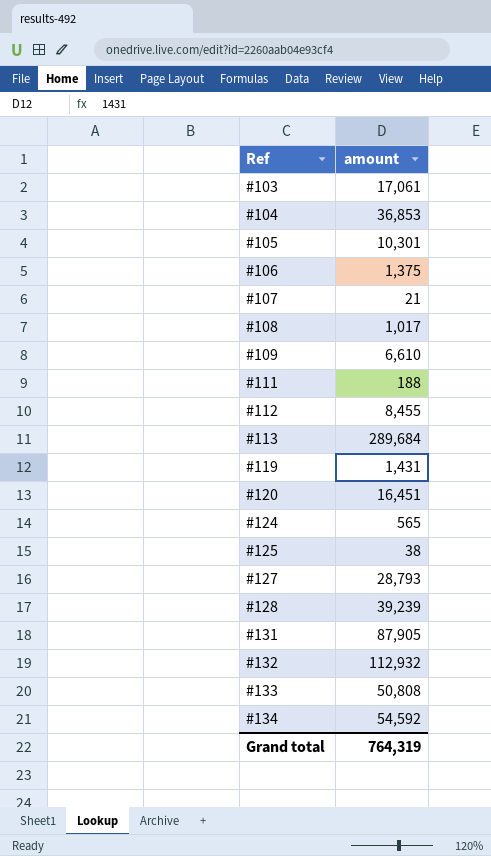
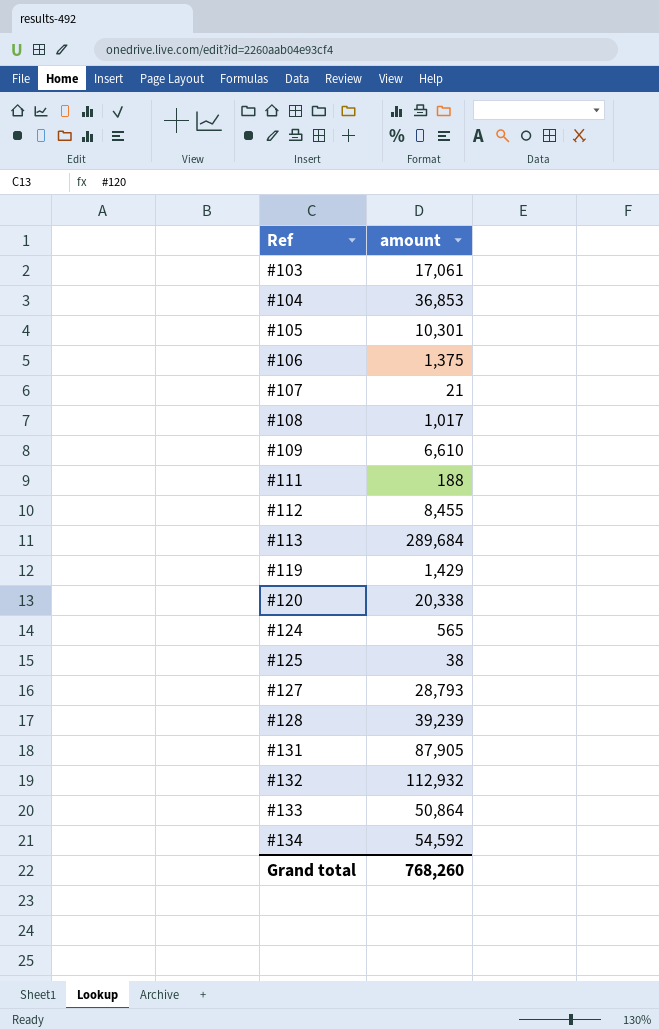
#119 | amount: 1,431 -> 1,429
#120 | amount: 16,451 -> 20,338
#133 | amount: 50,808 -> 50,864
Grand total | amount: 764,319 -> 768,260

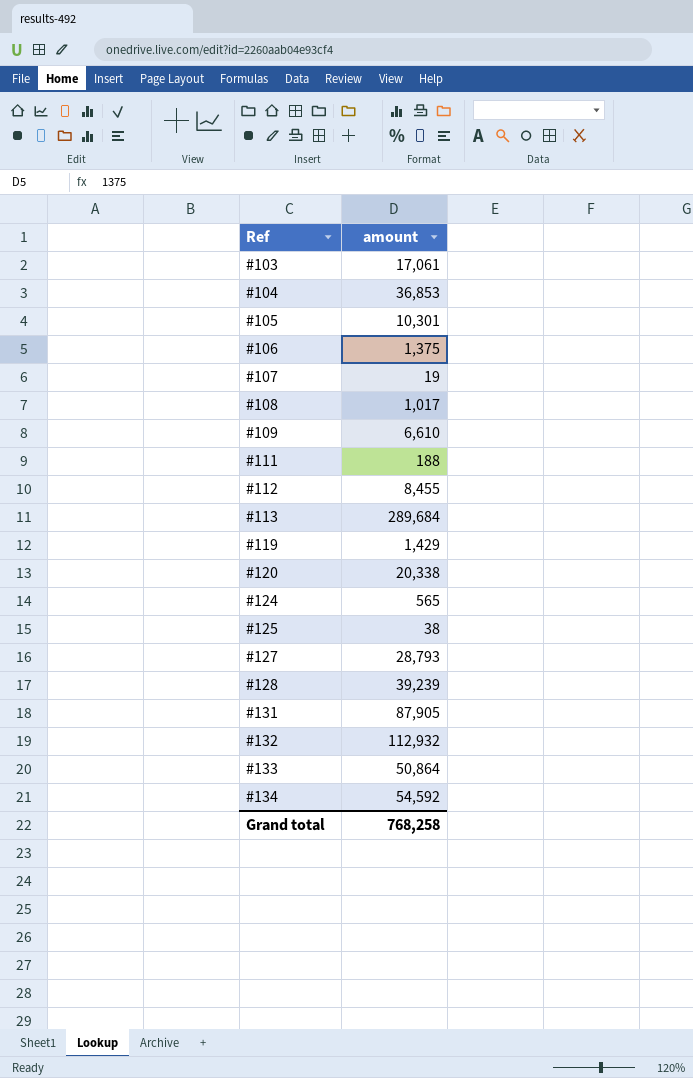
#107 | amount: 21 -> 19
Grand total | amount: 768,260 -> 768,258

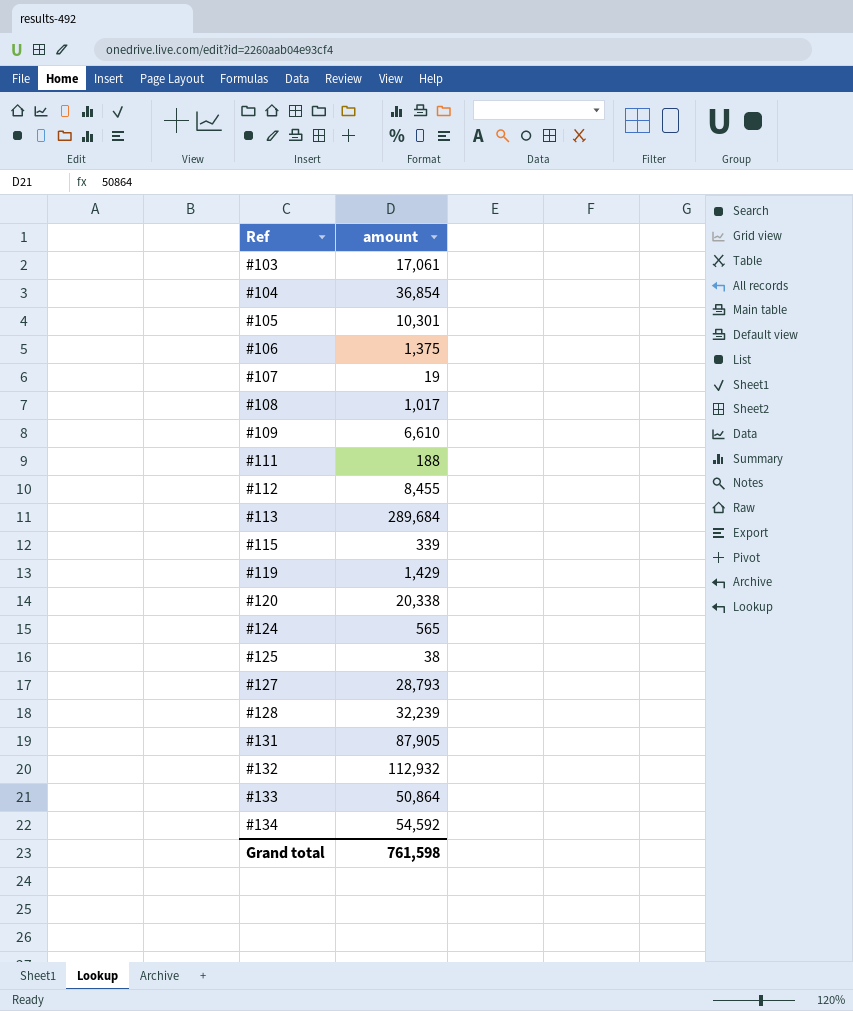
#104 | amount: 36,853 -> 36,854
row #115: none -> 339
#128 | amount: 39,239 -> 32,239
Grand total | amount: 768,258 -> 761,598

